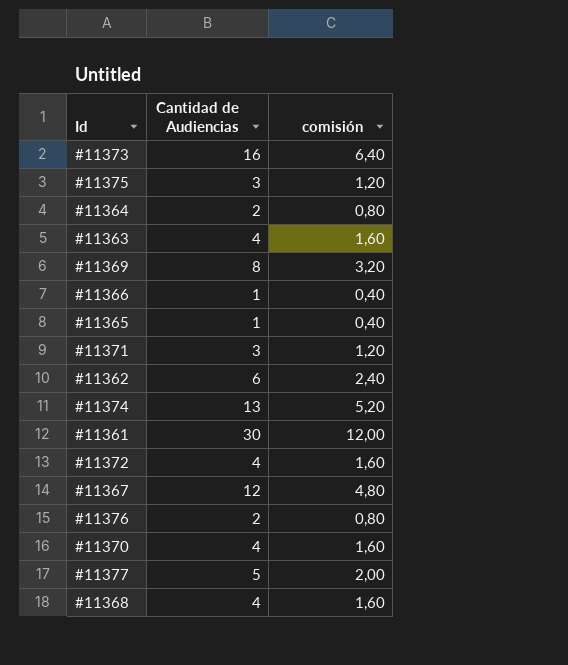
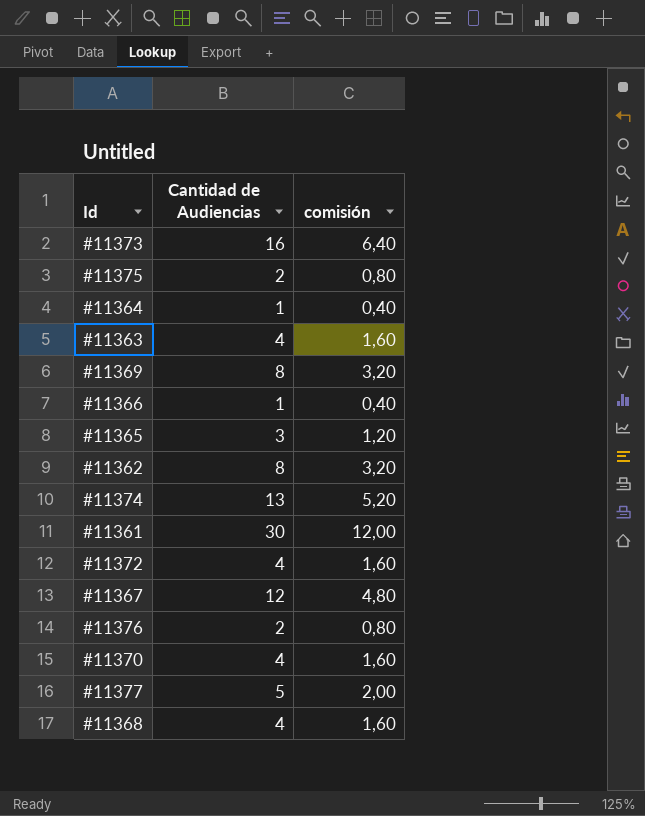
row #11371: 3 | 1,20 -> none
#11375 | Cantidad de Audiencias: 3 -> 2
#11375 | comisión: 1,20 -> 0,80
#11364 | Cantidad de Audiencias: 2 -> 1
#11364 | comisión: 0,80 -> 0,40
#11365 | Cantidad de Audiencias: 1 -> 3
#11365 | comisión: 0,40 -> 1,20
#11362 | Cantidad de Audiencias: 6 -> 8
#11362 | comisión: 2,40 -> 3,20

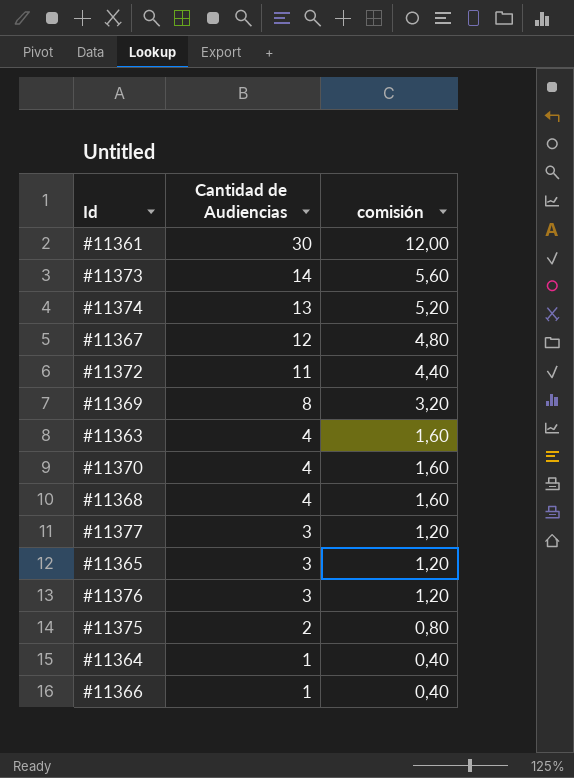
row order: none -> Cantidad de Audiencias descending
row #11362: 8 | 3,20 -> none
#11373 | Cantidad de Audiencias: 16 -> 14
#11373 | comisión: 6,40 -> 5,60
#11372 | Cantidad de Audiencias: 4 -> 11
#11372 | comisión: 1,60 -> 4,40
#11377 | Cantidad de Audiencias: 5 -> 3
#11377 | comisión: 2,00 -> 1,20
#11376 | Cantidad de Audiencias: 2 -> 3
#11376 | comisión: 0,80 -> 1,20

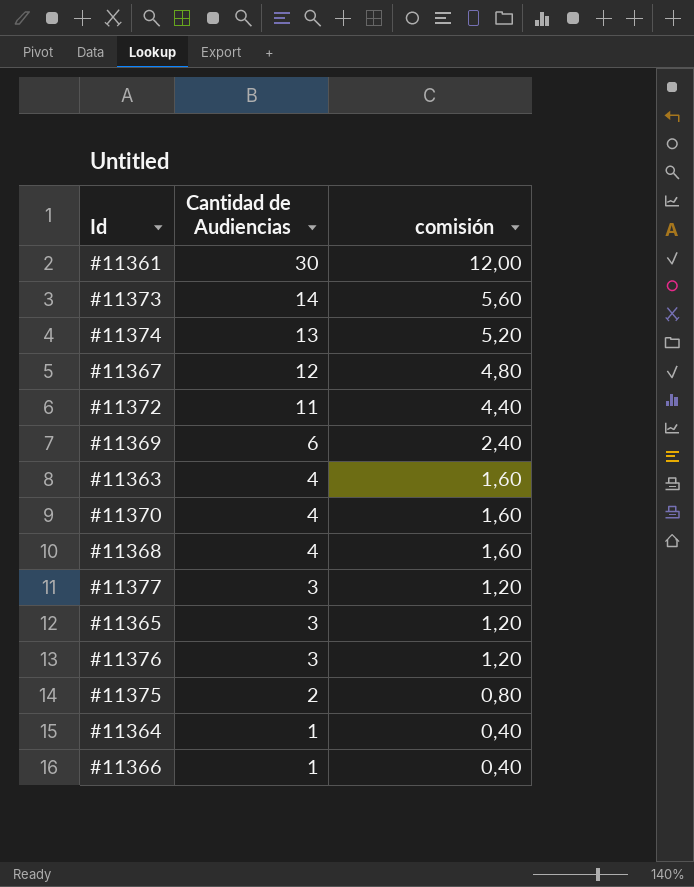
#11369 | Cantidad de Audiencias: 8 -> 6
#11369 | comisión: 3,20 -> 2,40

